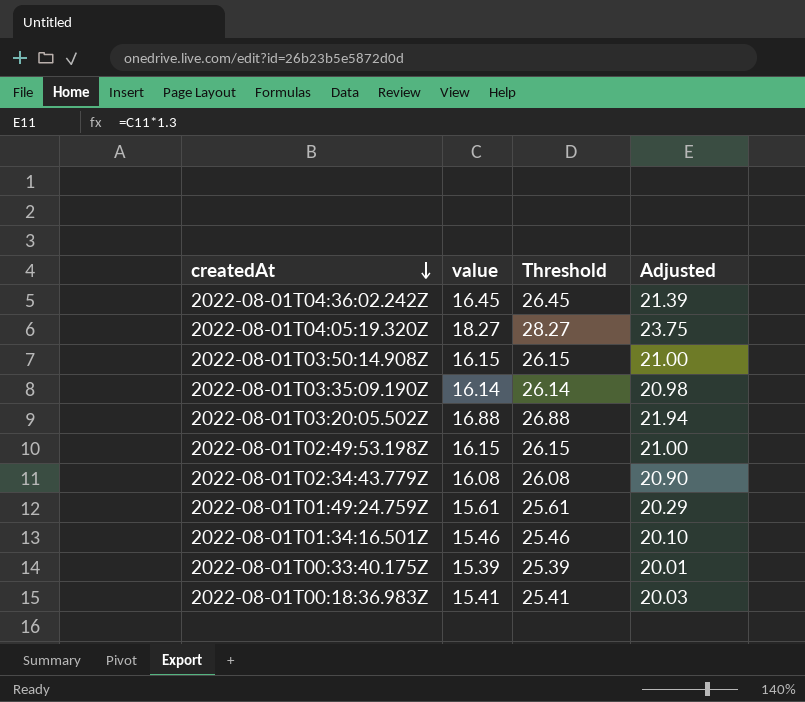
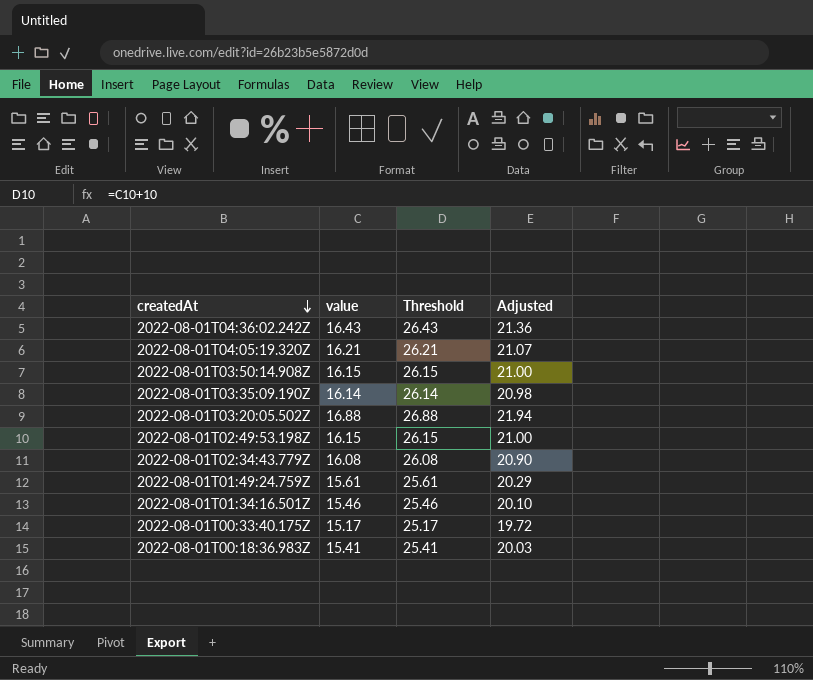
2022-08-01T04:36:02.242Z | value: 16.45 -> 16.43
2022-08-01T04:36:02.242Z | Threshold: 26.45 -> 26.43
2022-08-01T04:36:02.242Z | Adjusted: 21.39 -> 21.36
2022-08-01T04:05:19.320Z | value: 18.27 -> 16.21
2022-08-01T04:05:19.320Z | Threshold: 28.27 -> 26.21
2022-08-01T04:05:19.320Z | Adjusted: 23.75 -> 21.07
2022-08-01T00:33:40.175Z | value: 15.39 -> 15.17
2022-08-01T00:33:40.175Z | Threshold: 25.39 -> 25.17
2022-08-01T00:33:40.175Z | Adjusted: 20.01 -> 19.72

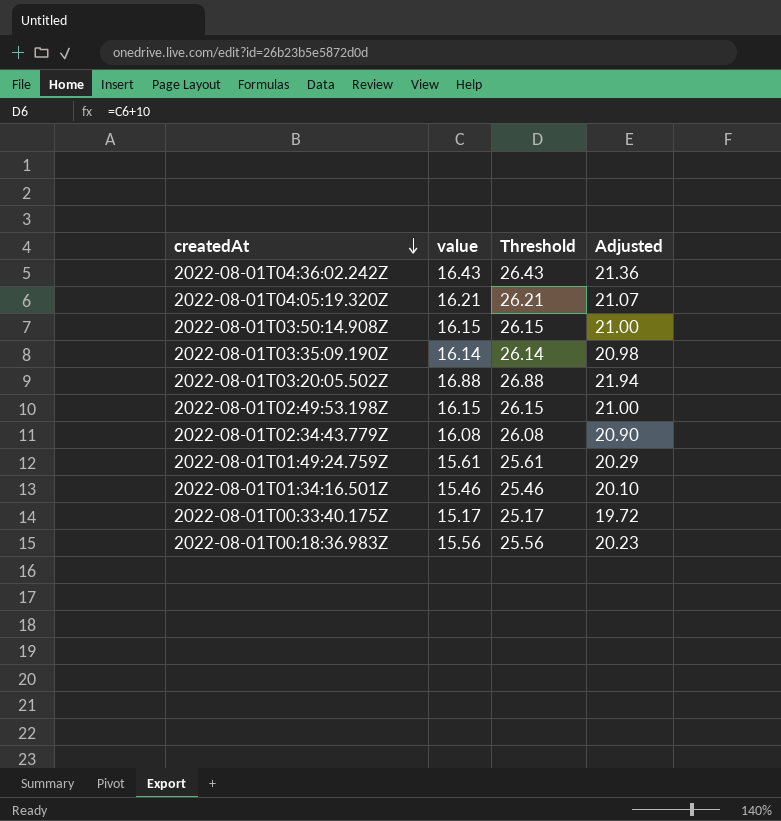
2022-08-01T00:18:36.983Z | value: 15.41 -> 15.56
2022-08-01T00:18:36.983Z | Threshold: 25.41 -> 25.56
2022-08-01T00:18:36.983Z | Adjusted: 20.03 -> 20.23

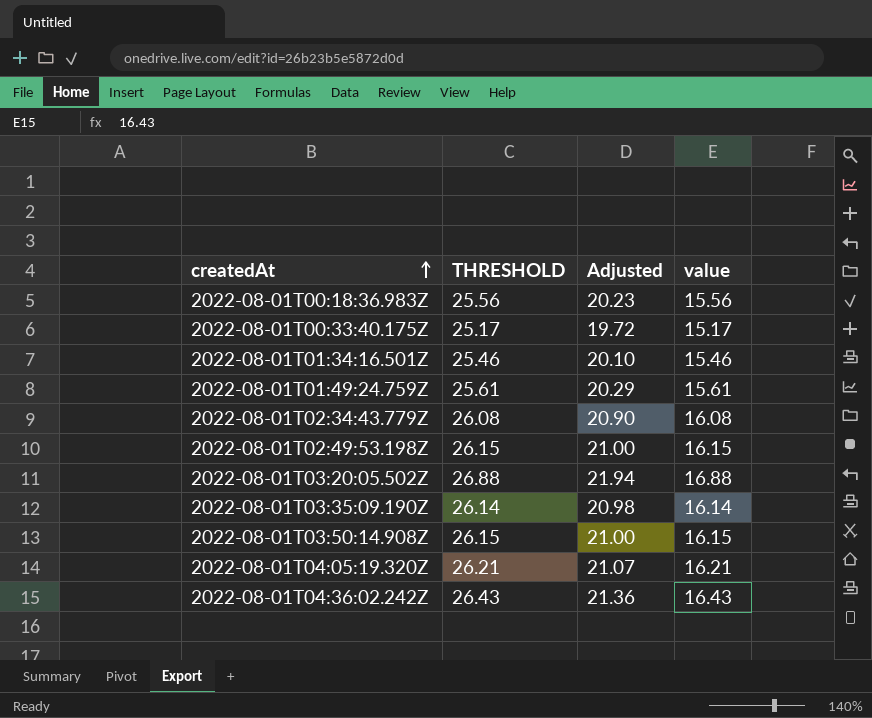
row order: createdAt descending -> createdAt ascending
column name: Threshold -> THRESHOLD
column value | position: 2 -> 4

